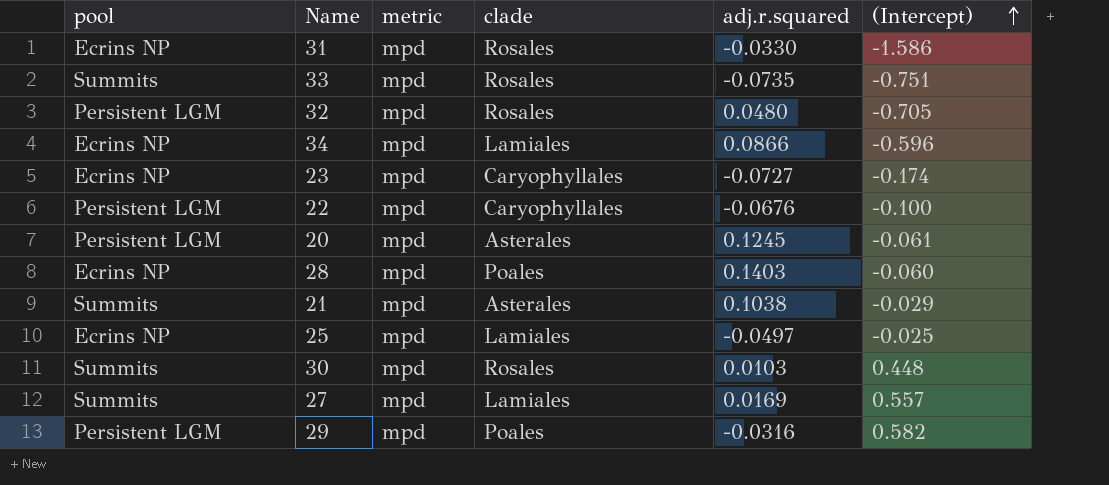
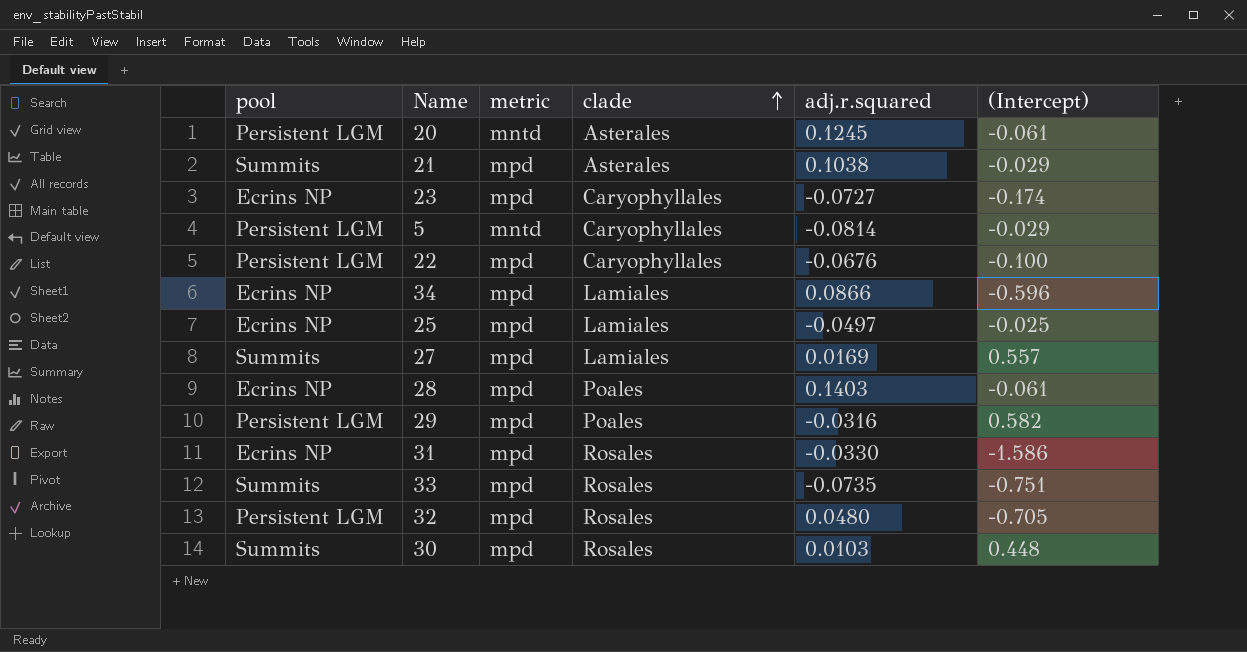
row order: (Intercept) ascending -> clade ascending
20 | metric: mpd -> mntd
row 5: none -> Persistent LGM | mntd | Caryophyllales | -0.0814 | -0.029
28 | (Intercept): -0.060 -> -0.061

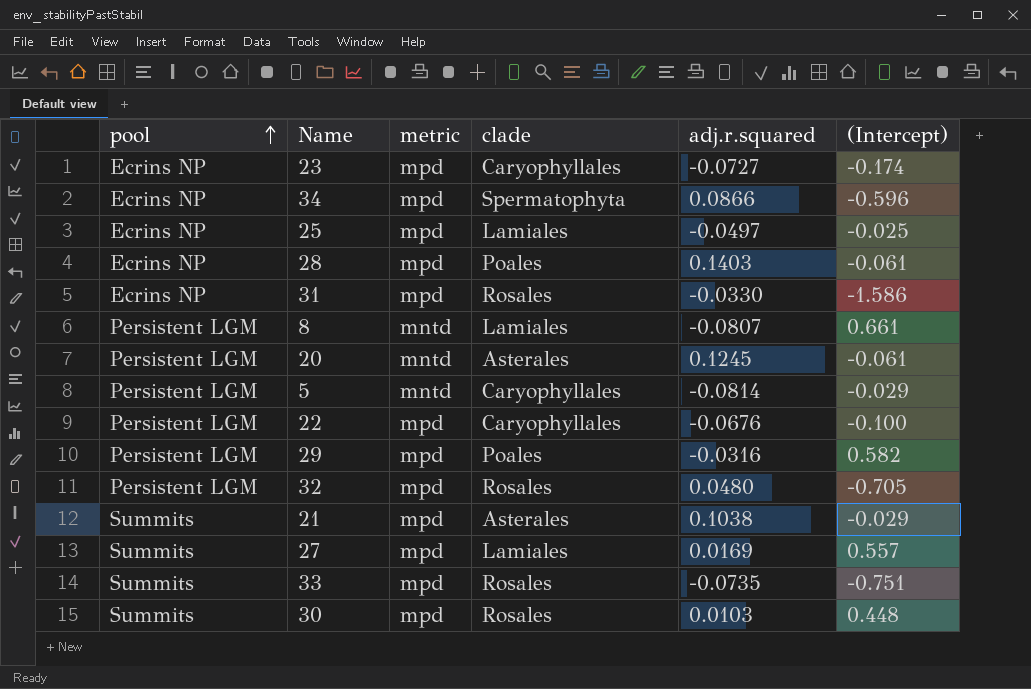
row order: clade ascending -> pool ascending
34 | clade: Lamiales -> Spermatophyta
row 8: none -> Persistent LGM | mntd | Lamiales | -0.0807 | 0.661

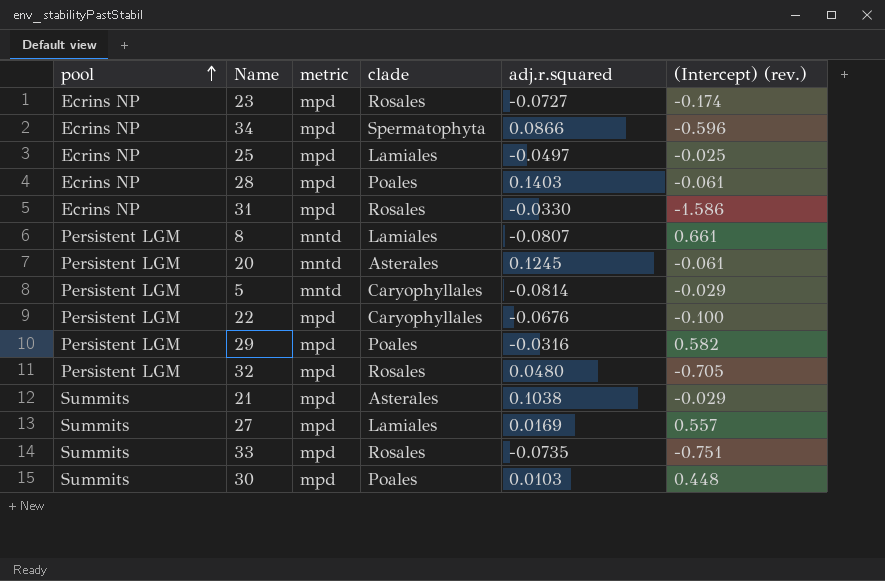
column name: (Intercept) -> (Intercept) (rev.)
23 | clade: Caryophyllales -> Rosales
30 | clade: Rosales -> Poales

